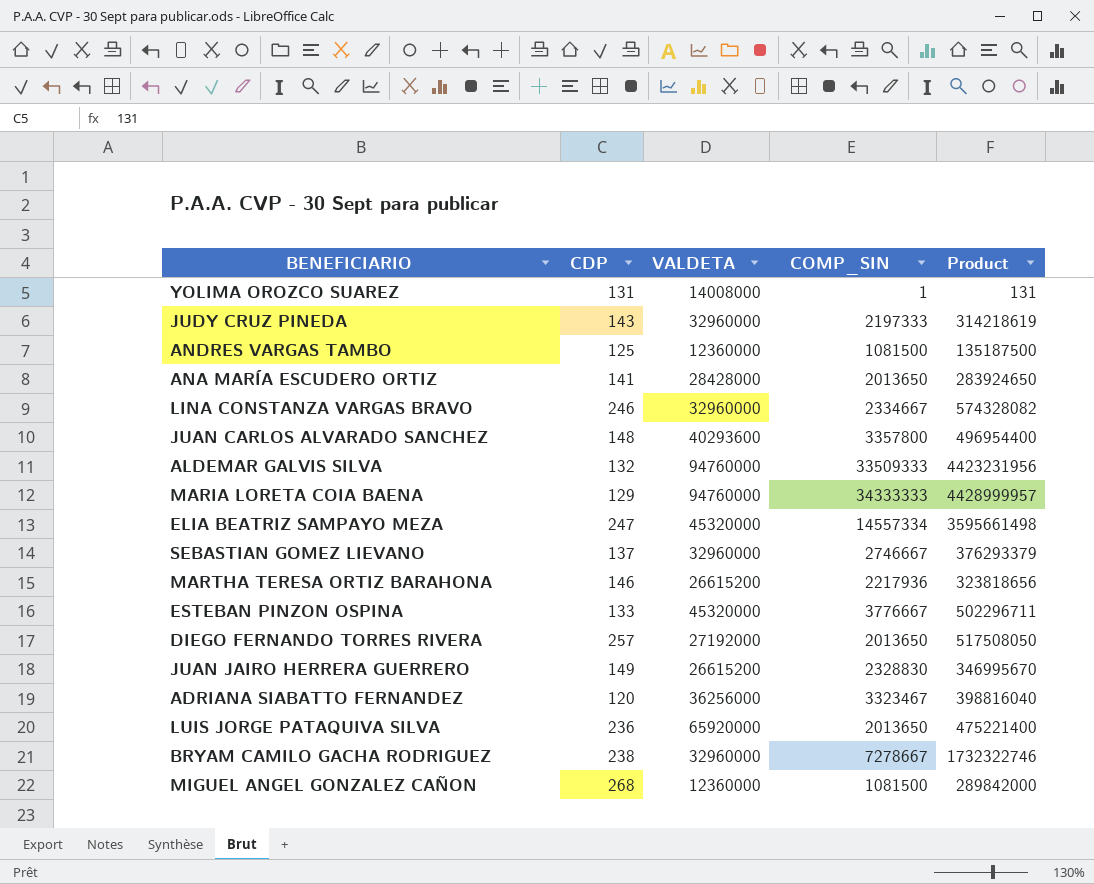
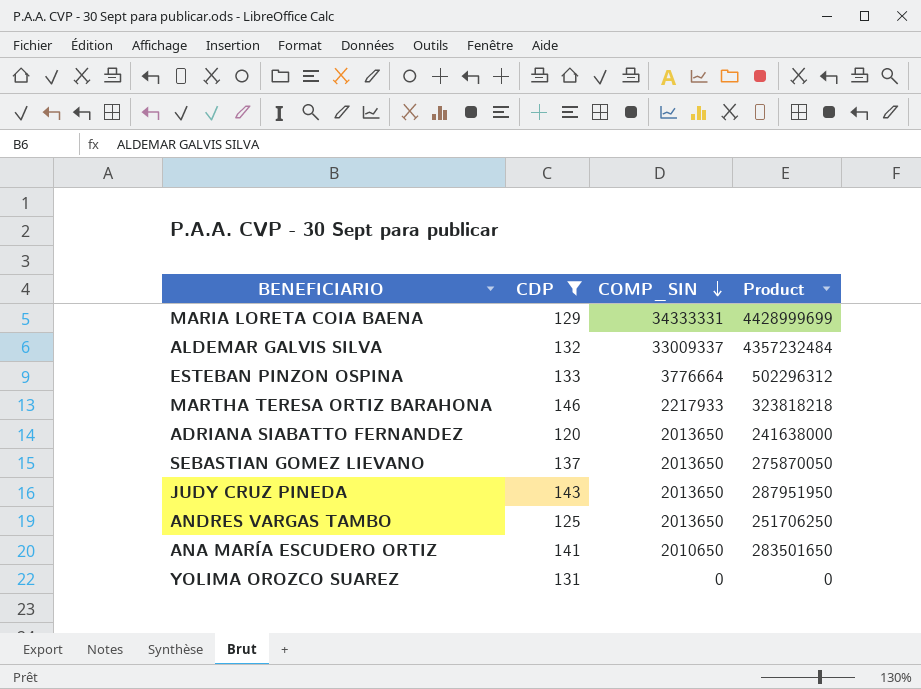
filter: none -> CDP <= 146
row order: none -> COMP_SIN descending
column VALDETA | position: 3 -> none
MARIA LORETA COIA BAENA | COMP_SIN: 34333333 -> 34333331
MARIA LORETA COIA BAENA | Product: 4428999957 -> 4428999699
ALDEMAR GALVIS SILVA | COMP_SIN: 33509333 -> 33009337
ALDEMAR GALVIS SILVA | Product: 4423231956 -> 4357232484
ESTEBAN PINZON OSPINA | COMP_SIN: 3776667 -> 3776664
ESTEBAN PINZON OSPINA | Product: 502296711 -> 502296312
MARTHA TERESA ORTIZ BARAHONA | COMP_SIN: 2217936 -> 2217933
MARTHA TERESA ORTIZ BARAHONA | Product: 323818656 -> 323818218
ADRIANA SIABATTO FERNANDEZ | COMP_SIN: 3323467 -> 2013650
ADRIANA SIABATTO FERNANDEZ | Product: 398816040 -> 241638000
SEBASTIAN GOMEZ LIEVANO | COMP_SIN: 2746667 -> 2013650
SEBASTIAN GOMEZ LIEVANO | Product: 376293379 -> 275870050
JUDY CRUZ PINEDA | COMP_SIN: 2197333 -> 2013650
JUDY CRUZ PINEDA | Product: 314218619 -> 287951950
ANDRES VARGAS TAMBO | COMP_SIN: 1081500 -> 2013650
ANDRES VARGAS TAMBO | Product: 135187500 -> 251706250
ANA MARÍA ESCUDERO ORTIZ | COMP_SIN: 2013650 -> 2010650
ANA MARÍA ESCUDERO ORTIZ | Product: 283924650 -> 283501650
YOLIMA OROZCO SUAREZ | COMP_SIN: 1 -> 0
YOLIMA OROZCO SUAREZ | Product: 131 -> 0

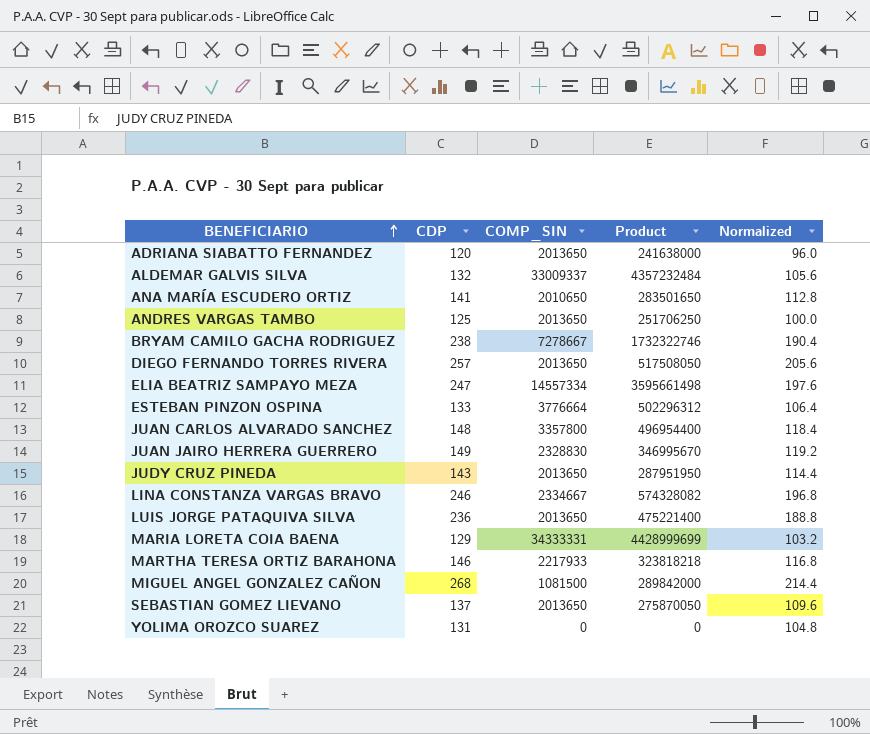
filter: CDP <= 146 -> none
row order: COMP_SIN descending -> BENEFICIARIO ascending
column Normalized | formula: none -> [CDP] * 0.8

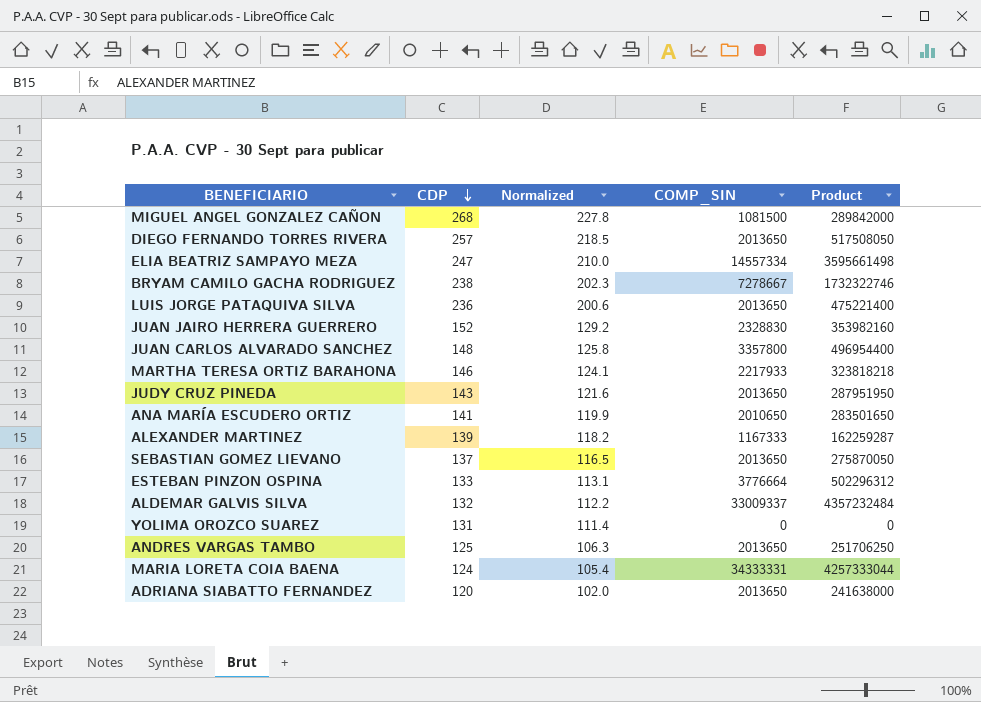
row order: BENEFICIARIO ascending -> CDP descending
column Normalized | formula: [CDP] * 0.8 -> [CDP] * 0.85
column Normalized | position: 5 -> 3
row LINA CONSTANZA VARGAS BRAVO: 246 | 2334667 | 574328082 | 196.8 -> none
JUAN JAIRO HERRERA GUERRERO | CDP: 149 -> 152
JUAN JAIRO HERRERA GUERRERO | Product: 346995670 -> 353982160
row ALEXANDER MARTINEZ: none -> 139 | 118.2 | 1167333 | 162259287
MARIA LORETA COIA BAENA | CDP: 129 -> 124
MARIA LORETA COIA BAENA | Product: 4428999699 -> 4257333044

